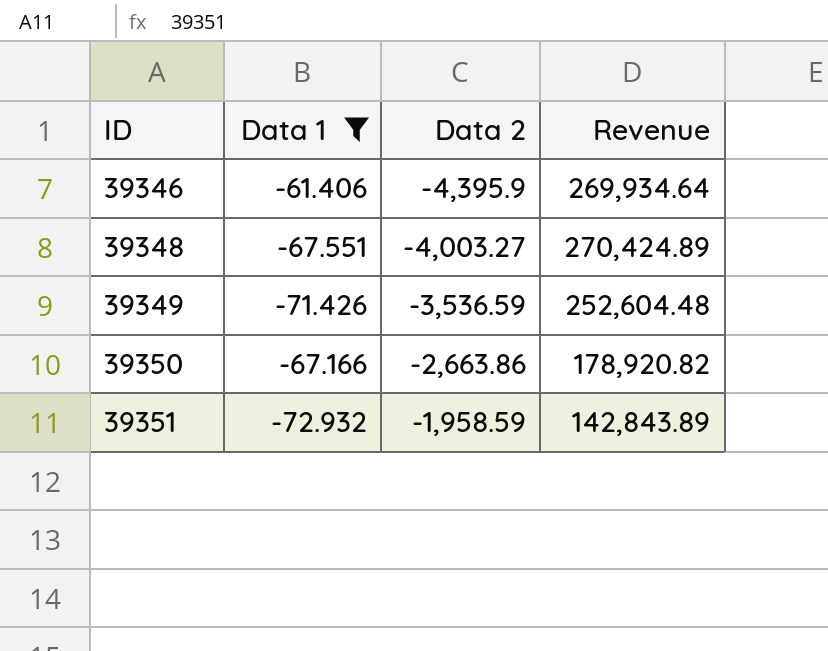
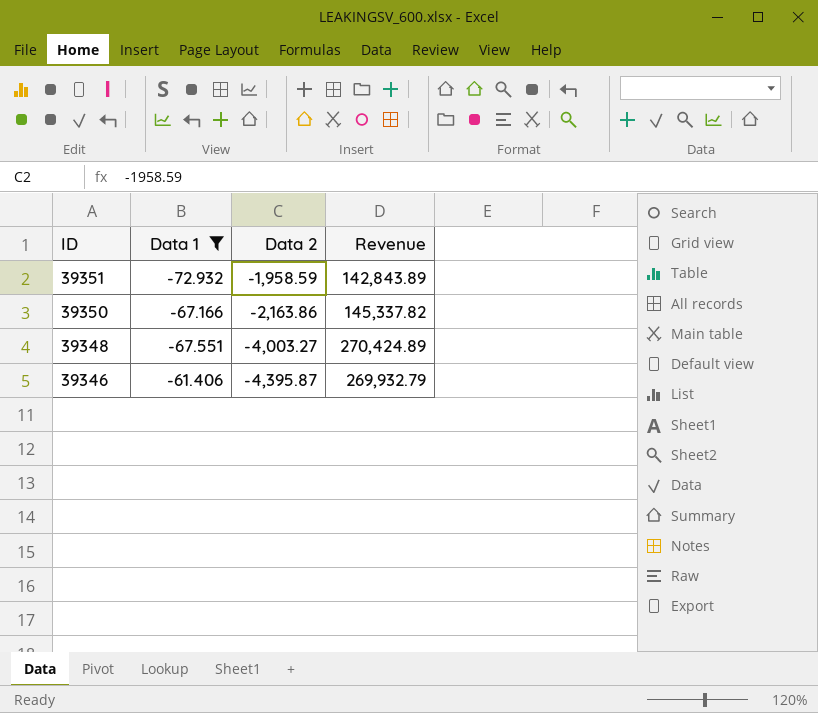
row order: ID ascending -> ID descending
row 39349: -71.426 | -3,536.59 | 252,604.48 -> none
39350 | Data 2: -2,663.86 -> -2,163.86
39350 | Revenue: 178,920.82 -> 145,337.82
39346 | Data 2: -4,395.9 -> -4,395.87
39346 | Revenue: 269,934.64 -> 269,932.79

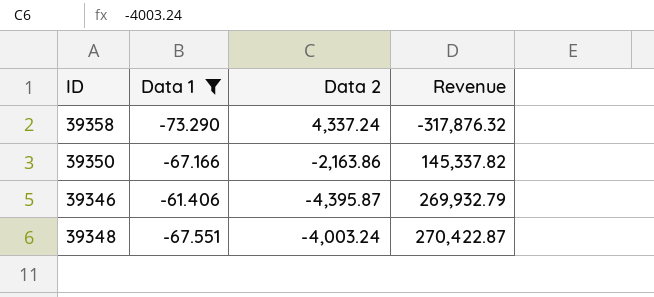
row order: ID descending -> Revenue ascending
row 39351: -72.932 | -1,958.59 | 142,843.89 -> none
row 39358: none -> -73.290 | 4,337.24 | -317,876.32
39348 | Data 2: -4,003.27 -> -4,003.24
39348 | Revenue: 270,424.89 -> 270,422.87

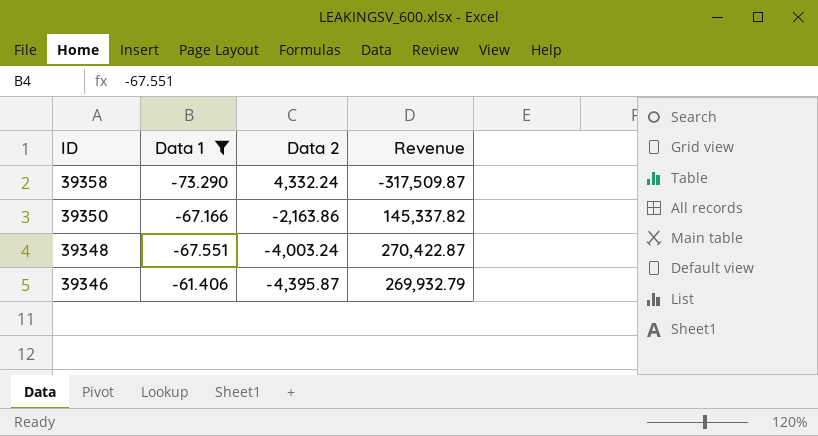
row order: Revenue ascending -> ID descending
39358 | Data 2: 4,337.24 -> 4,332.24
39358 | Revenue: -317,876.32 -> -317,509.87

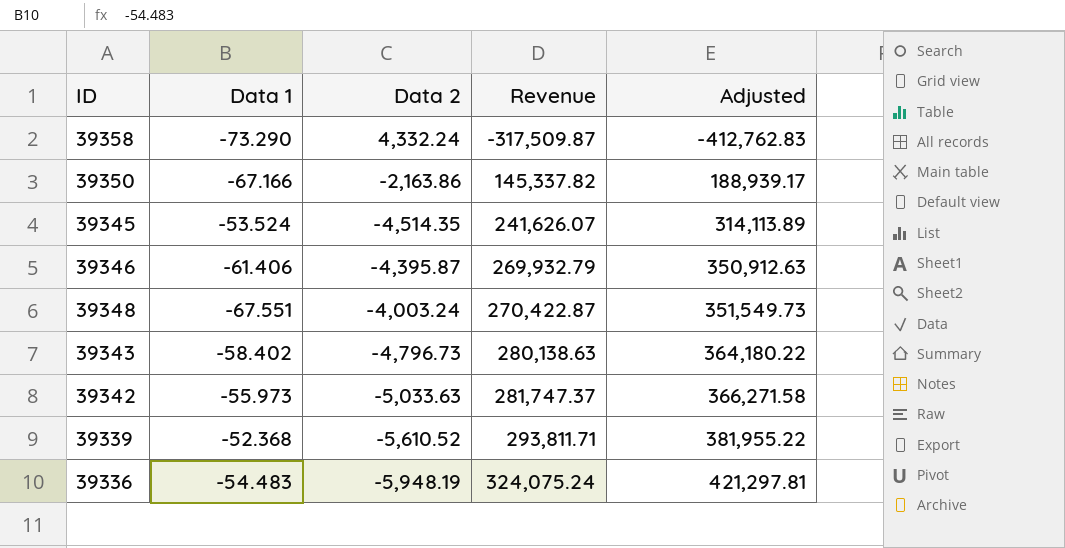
filter: Data 1 <= -61.406 -> none
row order: ID descending -> Revenue ascending
column Adjusted | formula: none -> [Revenue] * 1.3

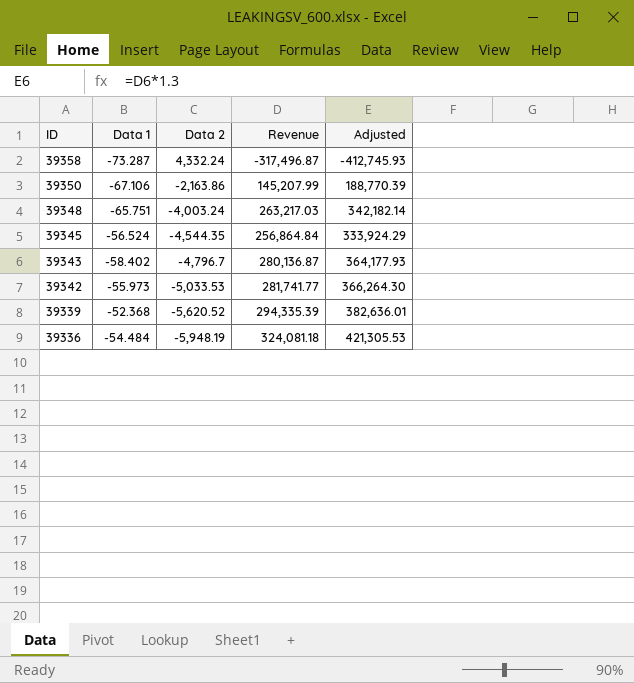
row order: Revenue ascending -> ID descending
row 39346: -61.406 | -4,395.87 | 269,932.79 | 350,912.63 -> none
39358 | Data 1: -73.290 -> -73.287
39358 | Revenue: -317,509.87 -> -317,496.87
39358 | Adjusted: -412,762.83 -> -412,745.93
39350 | Data 1: -67.166 -> -67.106
39350 | Revenue: 145,337.82 -> 145,207.99
39350 | Adjusted: 188,939.17 -> 188,770.39
39348 | Data 1: -67.551 -> -65.751
39348 | Revenue: 270,422.87 -> 263,217.03
39348 | Adjusted: 351,549.73 -> 342,182.14
39345 | Data 1: -53.524 -> -56.524
39345 | Data 2: -4,514.35 -> -4,544.35
39345 | Revenue: 241,626.07 -> 256,864.84
39345 | Adjusted: 314,113.89 -> 333,924.29
39343 | Data 2: -4,796.73 -> -4,796.7
39343 | Revenue: 280,138.63 -> 280,136.87
39343 | Adjusted: 364,180.22 -> 364,177.93
39342 | Data 2: -5,033.63 -> -5,033.53
39342 | Revenue: 281,747.37 -> 281,741.77
39342 | Adjusted: 366,271.58 -> 366,264.30
39339 | Data 2: -5,610.52 -> -5,620.52
39339 | Revenue: 293,811.71 -> 294,335.39
39339 | Adjusted: 381,955.22 -> 382,636.01
39336 | Data 1: -54.483 -> -54.484
39336 | Revenue: 324,075.24 -> 324,081.18
39336 | Adjusted: 421,297.81 -> 421,305.53

